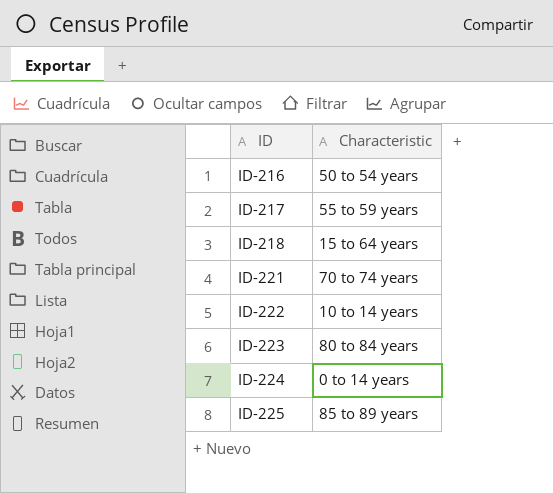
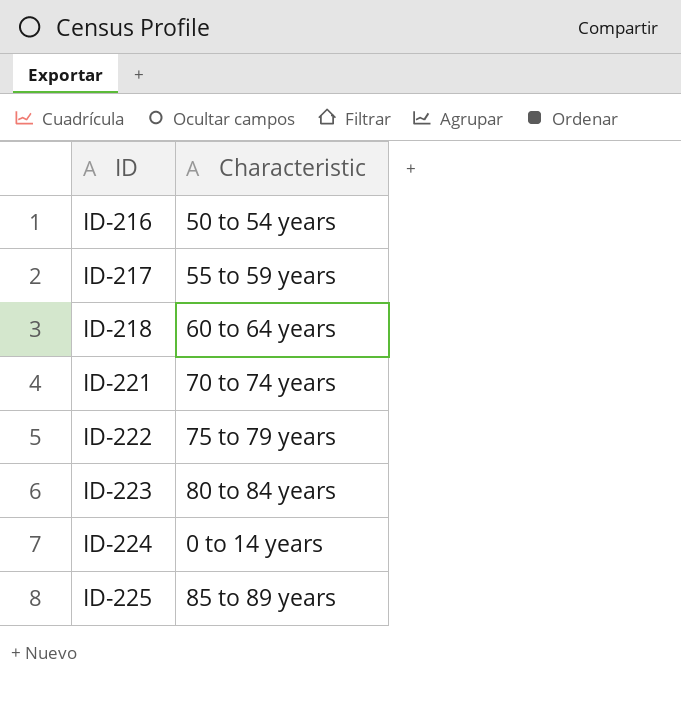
ID-218 | Characteristic: 15 to 64 years -> 60 to 64 years
ID-222 | Characteristic: 10 to 14 years -> 75 to 79 years

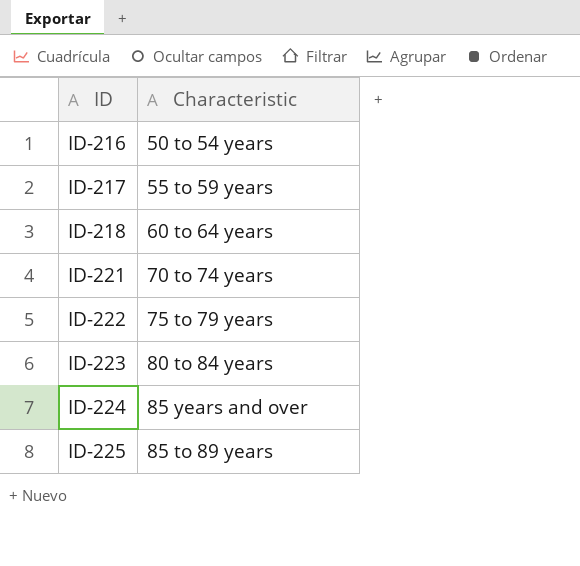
ID-224 | Characteristic: 0 to 14 years -> 85 years and over

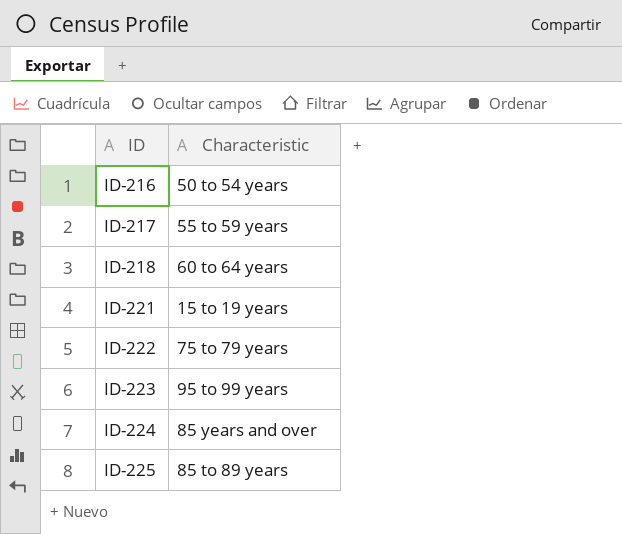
ID-221 | Characteristic: 70 to 74 years -> 15 to 19 years
ID-223 | Characteristic: 80 to 84 years -> 95 to 99 years

